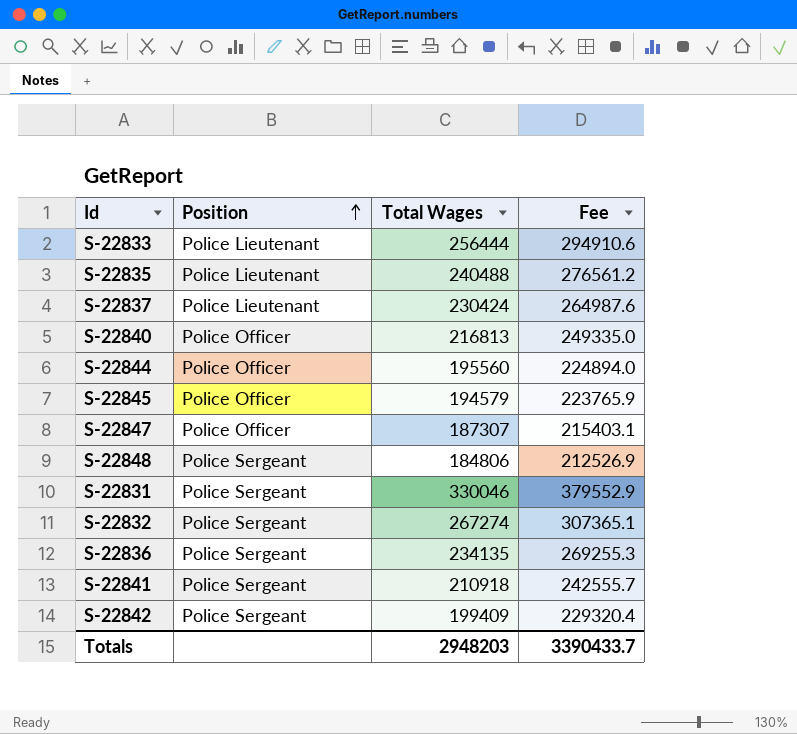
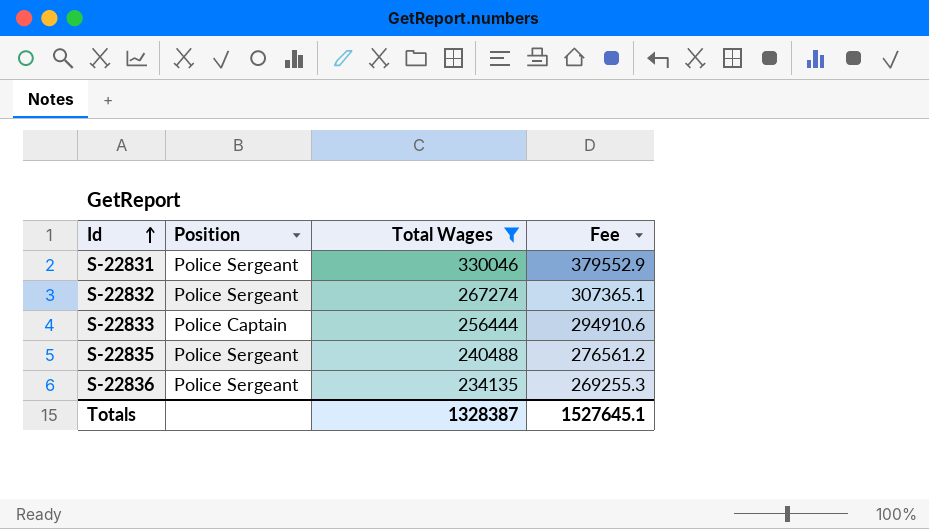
filter: none -> Total Wages >= 234135
row order: Position ascending -> Id ascending
S-22833 | Position: Police Lieutenant -> Police Captain
S-22835 | Position: Police Lieutenant -> Police Sergeant
Totals | Total Wages: 2948203 -> 1328387
Totals | Fee: 3390433.7 -> 1527645.1

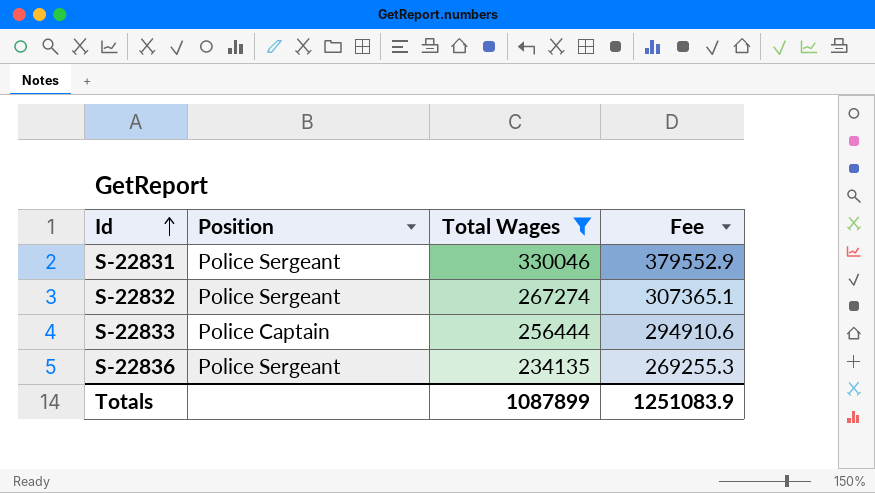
row S-22835: Police Sergeant | 240488 | 276561.2 -> none
Totals | Total Wages: 1328387 -> 1087899
Totals | Fee: 1527645.1 -> 1251083.9

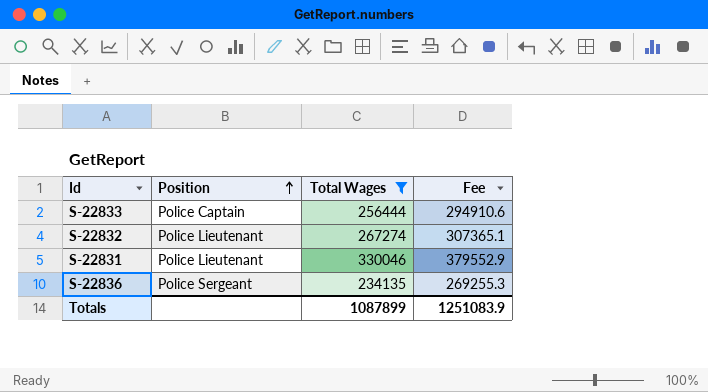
row order: Id ascending -> Position ascending
S-22832 | Position: Police Sergeant -> Police Lieutenant
S-22831 | Position: Police Sergeant -> Police Lieutenant

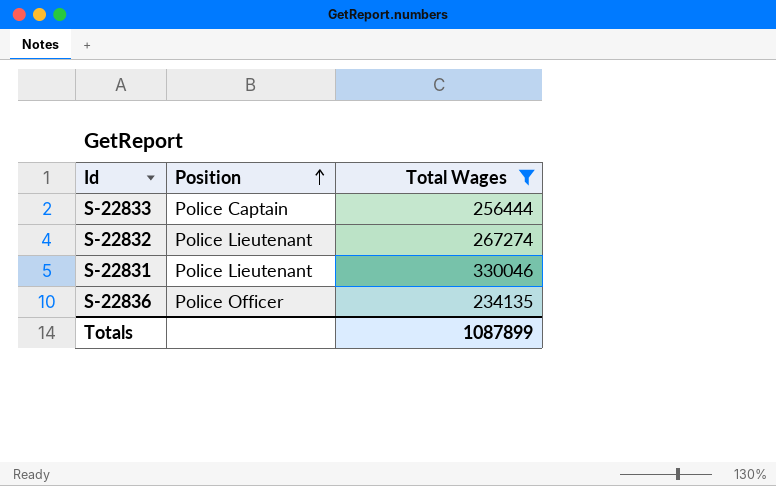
column Fee | formula: [Total Wages] * 1.15 -> none
S-22836 | Position: Police Sergeant -> Police Officer

